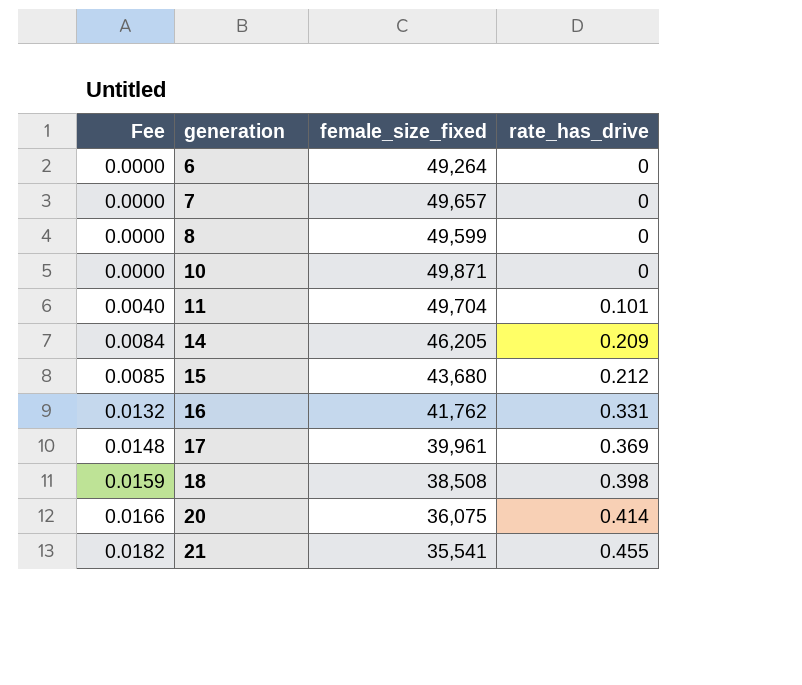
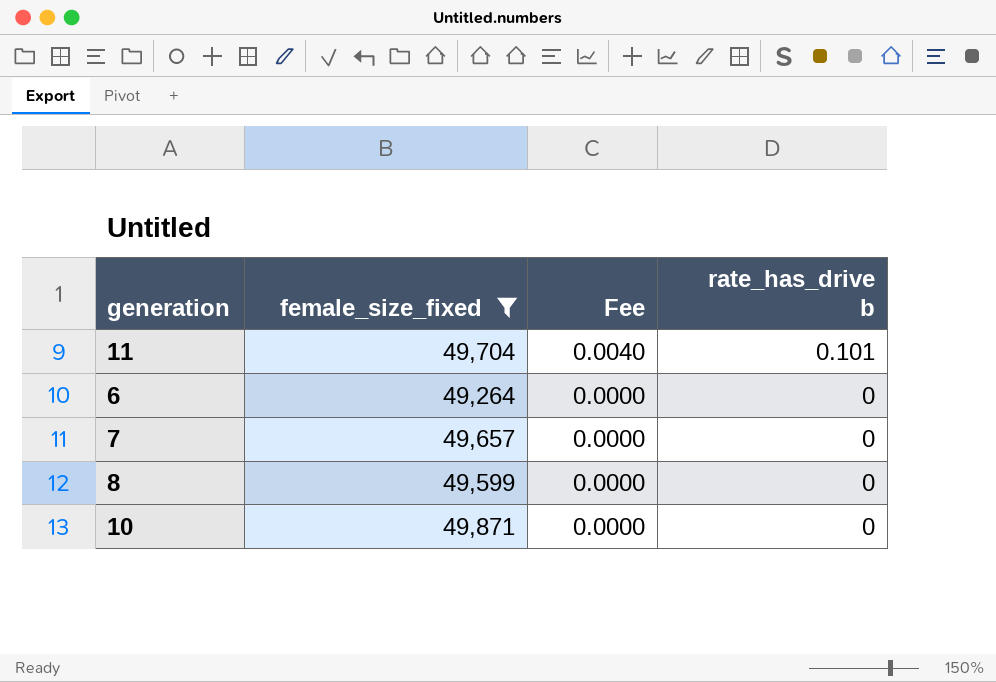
filter: none -> female_size_fixed >= 49,264
row order: Fee ascending -> Fee descending
column Fee | position: 1 -> 3
column name: rate_has_drive -> rate_has_drive b

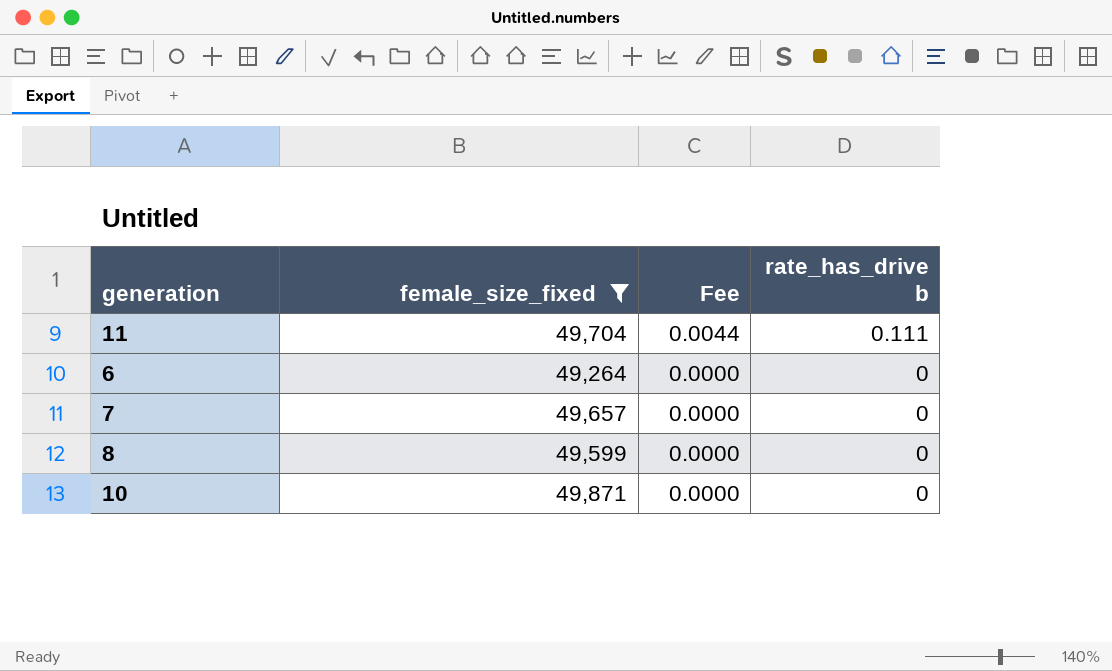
11 | Fee: 0.0040 -> 0.0044
11 | rate_has_drive b: 0.101 -> 0.111

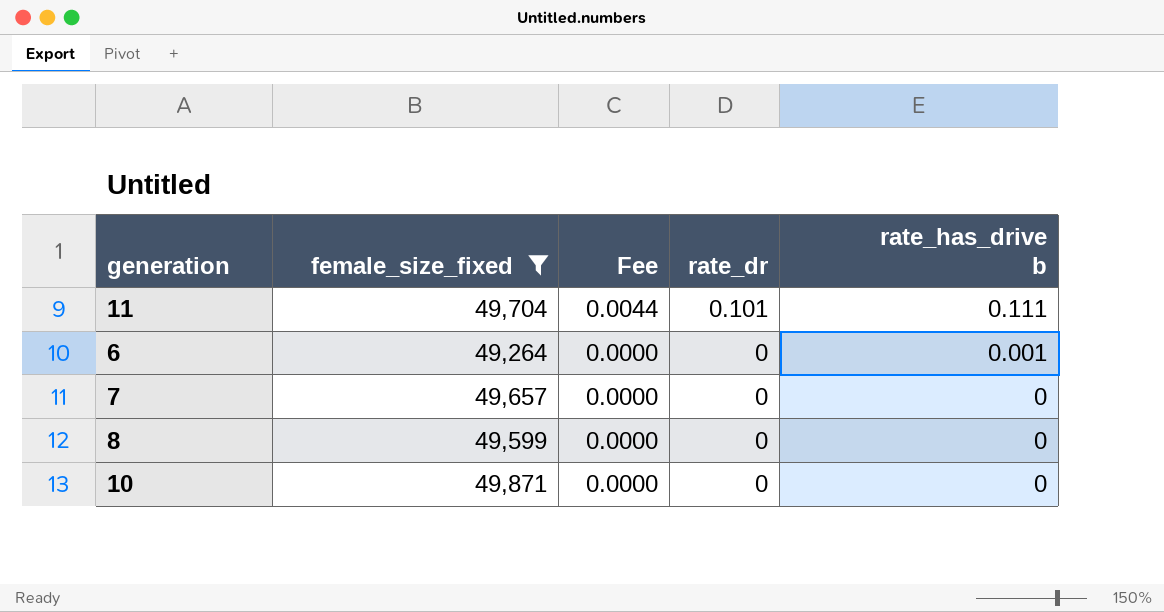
column rate_dr | position: none -> 4
6 | rate_has_drive b: 0 -> 0.001

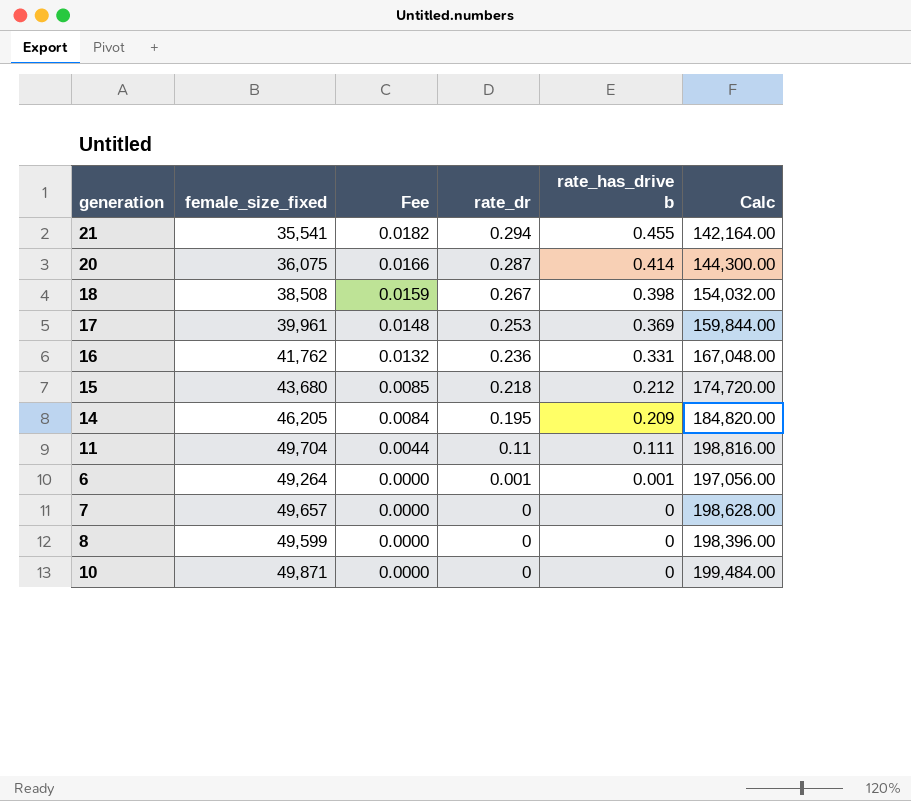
filter: female_size_fixed >= 49,264 -> none
column Calc | formula: none -> [female_size_fixed] * 4
11 | rate_dr: 0.101 -> 0.11
6 | rate_dr: 0 -> 0.001

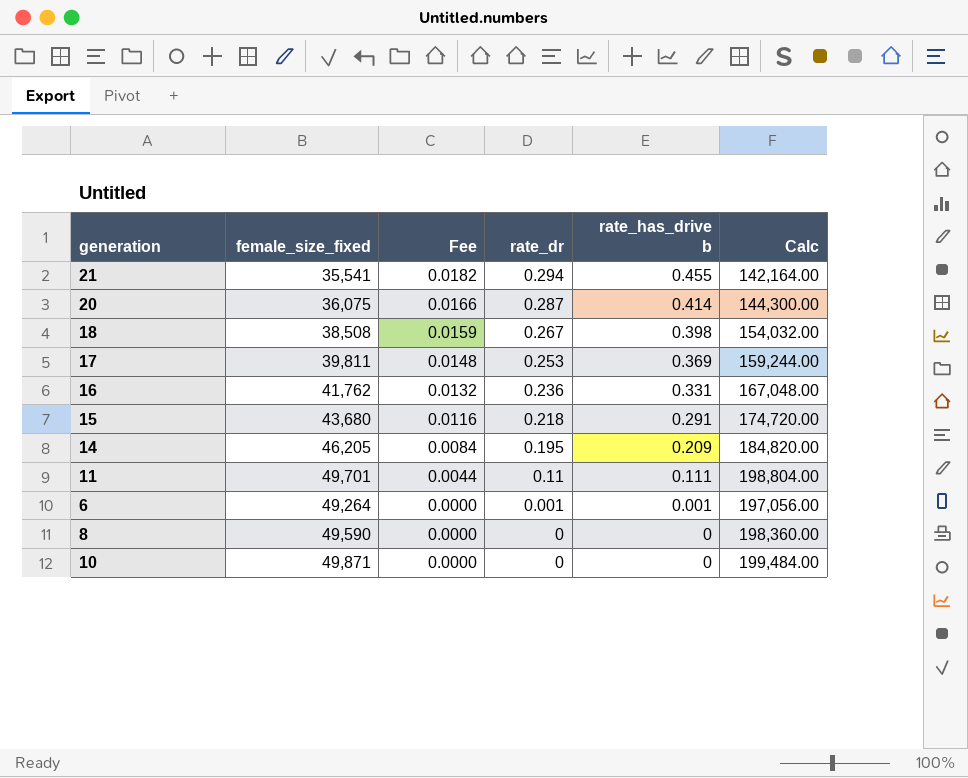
row 7: 49,657 | 0.0000 | 0 | 0 | 198,628.00 -> none
17 | female_size_fixed: 39,961 -> 39,811
17 | Calc: 159,844.00 -> 159,244.00
15 | Fee: 0.0085 -> 0.0116
15 | rate_has_drive b: 0.212 -> 0.291
11 | female_size_fixed: 49,704 -> 49,701
11 | Calc: 198,816.00 -> 198,804.00
8 | female_size_fixed: 49,599 -> 49,590
8 | Calc: 198,396.00 -> 198,360.00

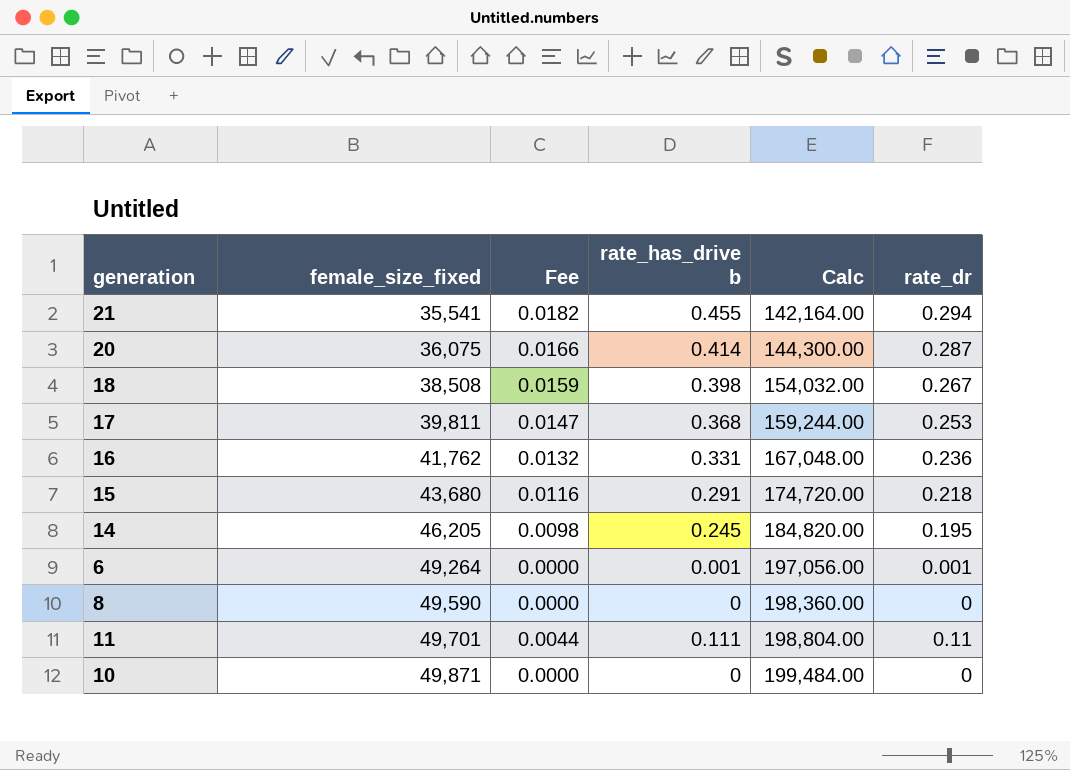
row order: Fee descending -> female_size_fixed ascending
column rate_dr | position: 4 -> 6
17 | Fee: 0.0148 -> 0.0147
17 | rate_has_drive b: 0.369 -> 0.368
14 | Fee: 0.0084 -> 0.0098
14 | rate_has_drive b: 0.209 -> 0.245

